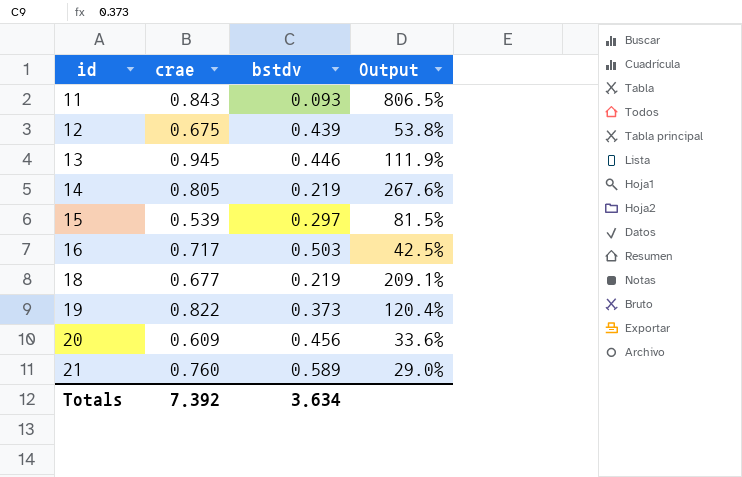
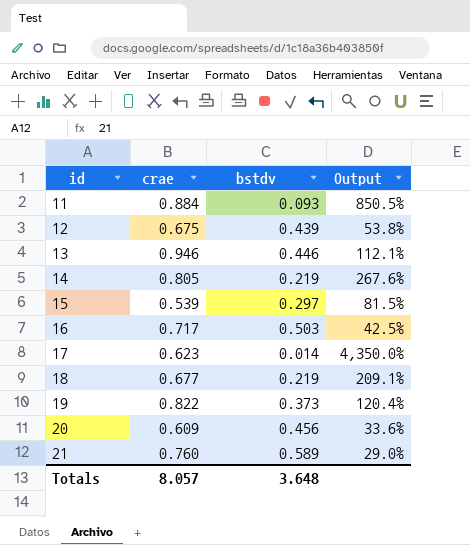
11 | crae: 0.843 -> 0.884
11 | Output: 806.5% -> 850.5%
13 | crae: 0.945 -> 0.946
13 | Output: 111.9% -> 112.1%
row 17: none -> 0.623 | 0.014 | 4,350.0%
Totals | crae: 7.392 -> 8.057
Totals | bstdv: 3.634 -> 3.648

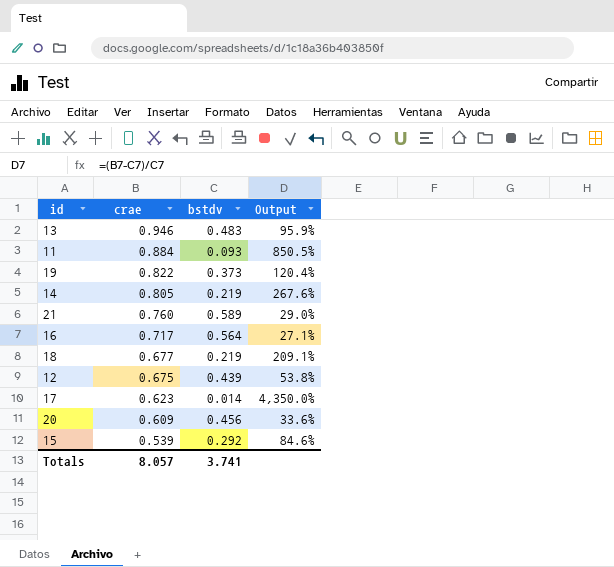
row order: id ascending -> crae descending
13 | bstdv: 0.446 -> 0.483
13 | Output: 112.1% -> 95.9%
16 | bstdv: 0.503 -> 0.564
16 | Output: 42.5% -> 27.1%
15 | bstdv: 0.297 -> 0.292
15 | Output: 81.5% -> 84.6%
Totals | bstdv: 3.648 -> 3.741

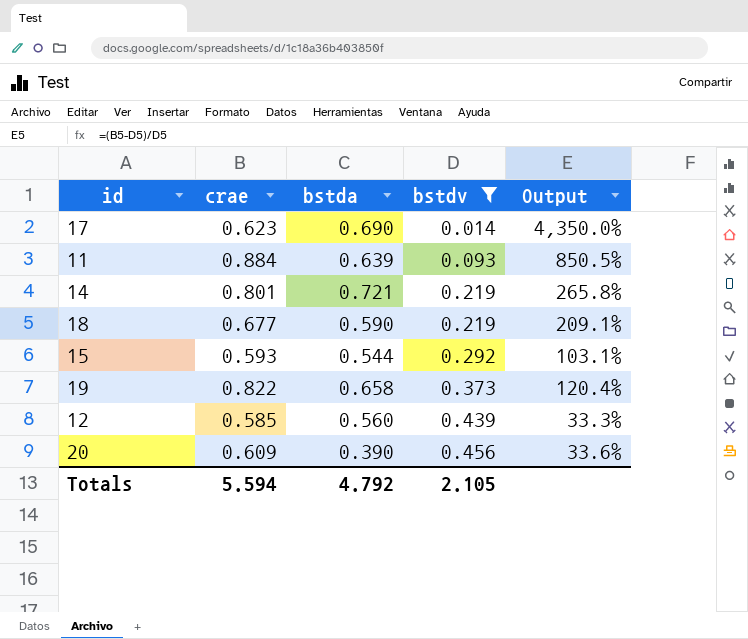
filter: none -> bstdv <= 0.456
row order: crae descending -> bstdv ascending
column bstda | position: none -> 3
14 | crae: 0.805 -> 0.801
14 | Output: 267.6% -> 265.8%
15 | crae: 0.539 -> 0.593
15 | Output: 84.6% -> 103.1%
12 | crae: 0.675 -> 0.585
12 | Output: 53.8% -> 33.3%
Totals | crae: 8.057 -> 5.594
Totals | bstdv: 3.741 -> 2.105

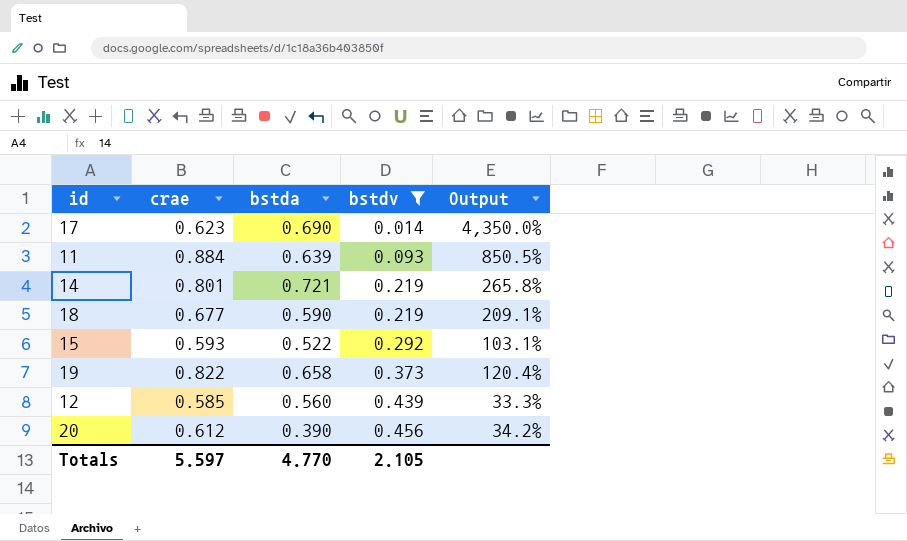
15 | bstda: 0.544 -> 0.522
20 | crae: 0.609 -> 0.612
20 | Output: 33.6% -> 34.2%
Totals | crae: 5.594 -> 5.597
Totals | bstda: 4.792 -> 4.770

